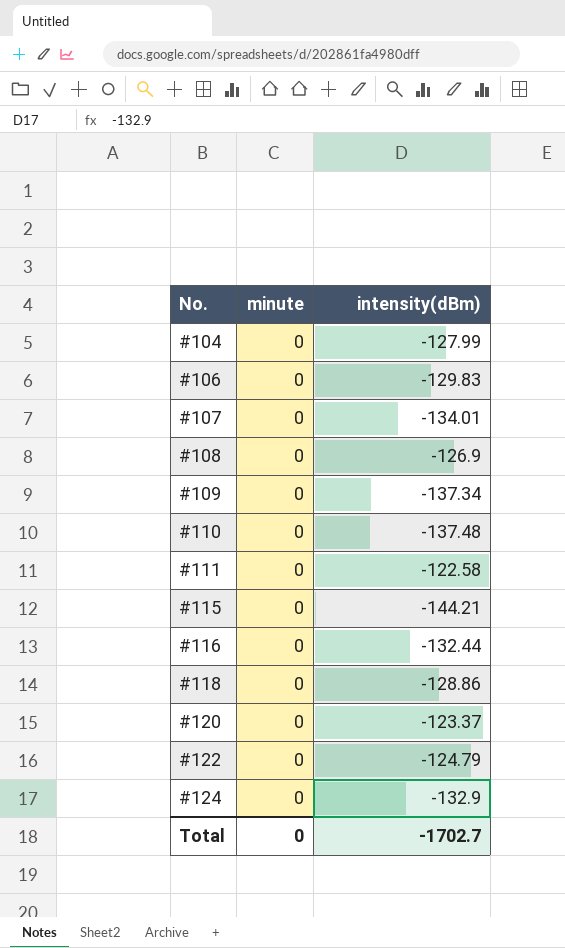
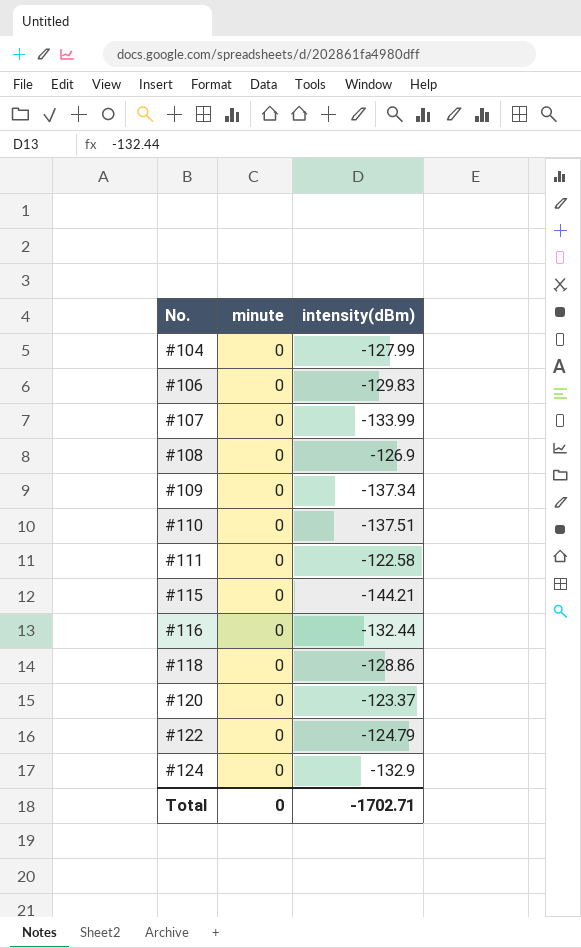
#107 | intensity(dBm): -134.01 -> -133.99
#110 | intensity(dBm): -137.48 -> -137.51
Total | intensity(dBm): -1702.7 -> -1702.71

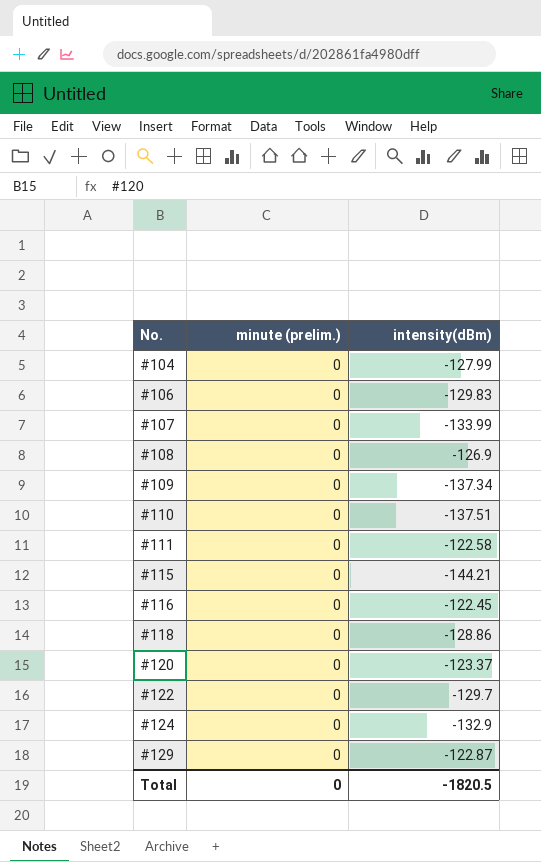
column name: minute -> minute (prelim.)
#116 | intensity(dBm): -132.44 -> -122.45
#122 | intensity(dBm): -124.79 -> -129.7
row #129: none -> 0 | -122.87
Total | intensity(dBm): -1702.71 -> -1820.5

